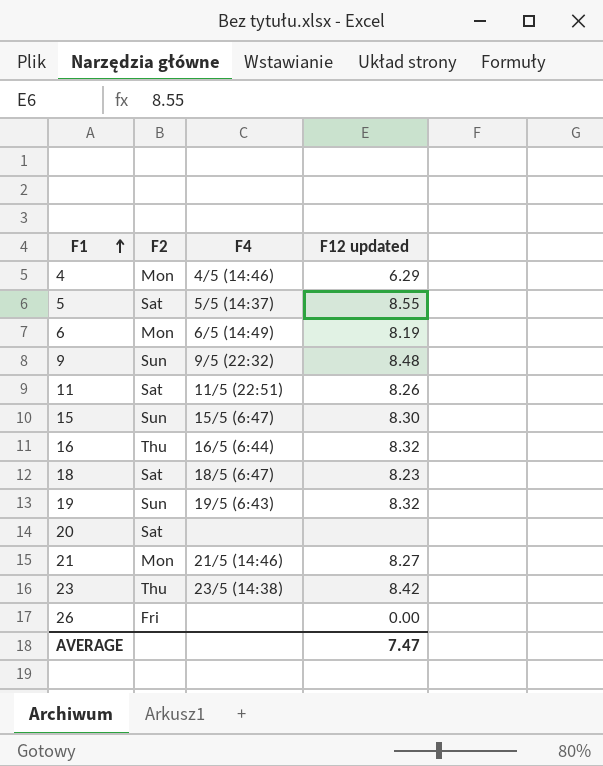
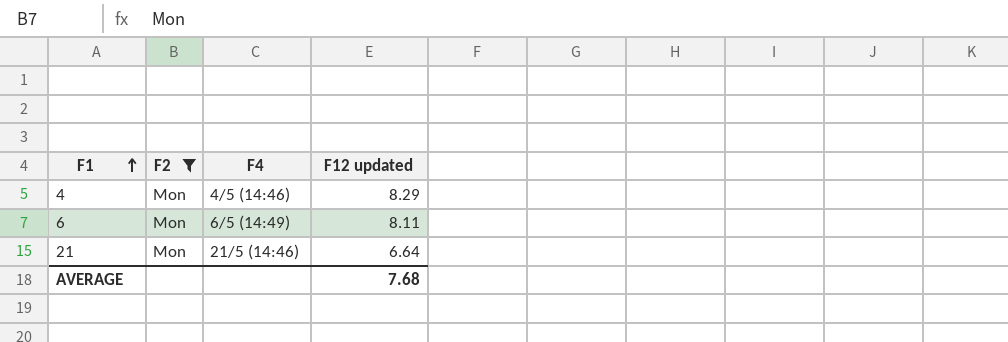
filter: none -> F2 = Mon
4 | F12 updated: 6.29 -> 8.29
6 | F12 updated: 8.19 -> 8.11
21 | F12 updated: 8.27 -> 6.64
AVERAGE | F12 updated: 7.47 -> 7.68

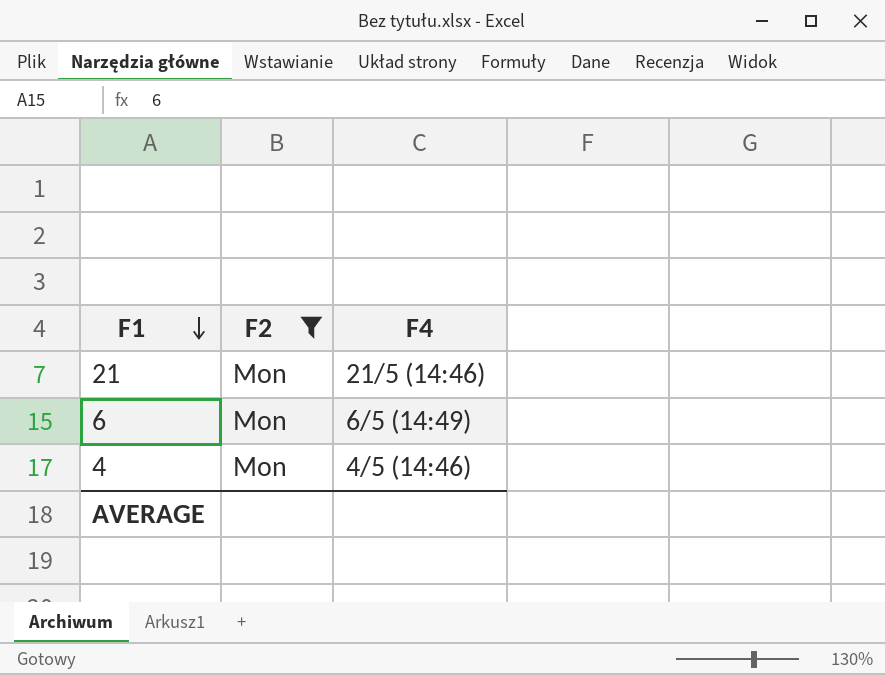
row order: F1 ascending -> F1 descending
column F12 updated | position: 4 -> none

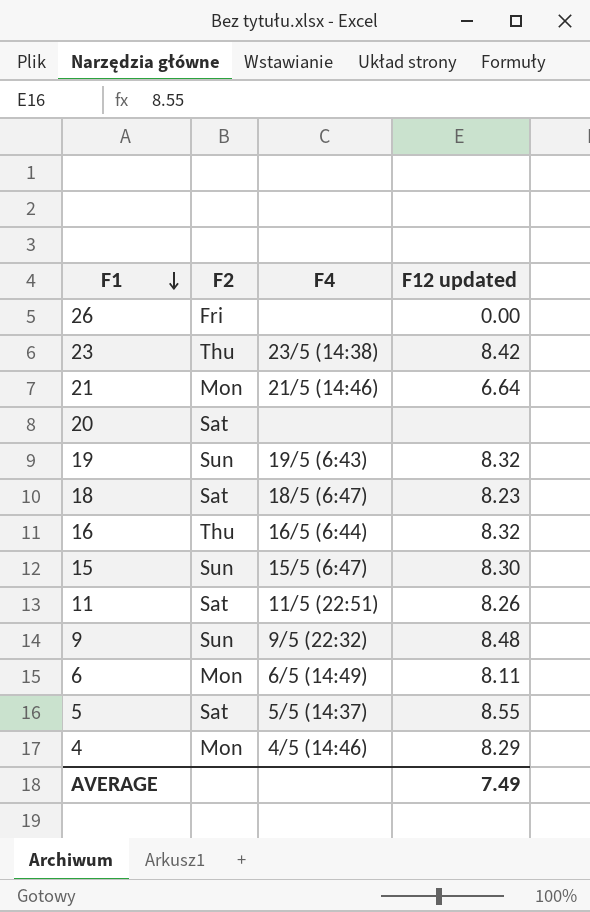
filter: F2 = Mon -> none
column F12 updated | position: none -> 4

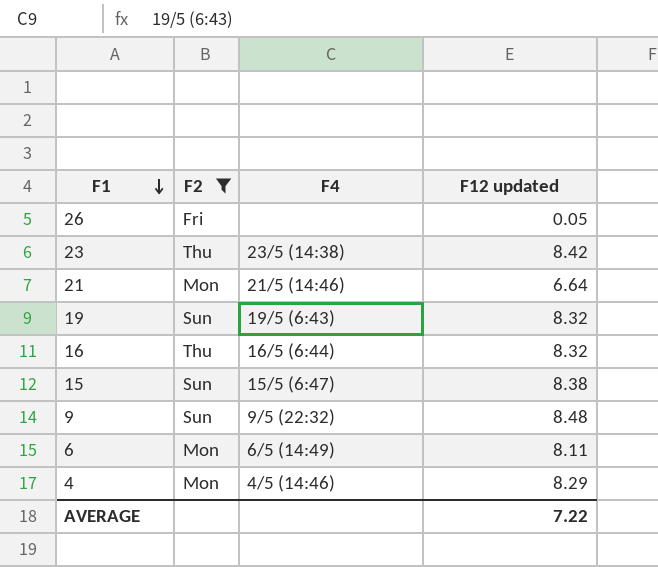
filter: none -> F2 != Sat
26 | F12 updated: 0.00 -> 0.05
15 | F12 updated: 8.30 -> 8.38
AVERAGE | F12 updated: 7.49 -> 7.22

